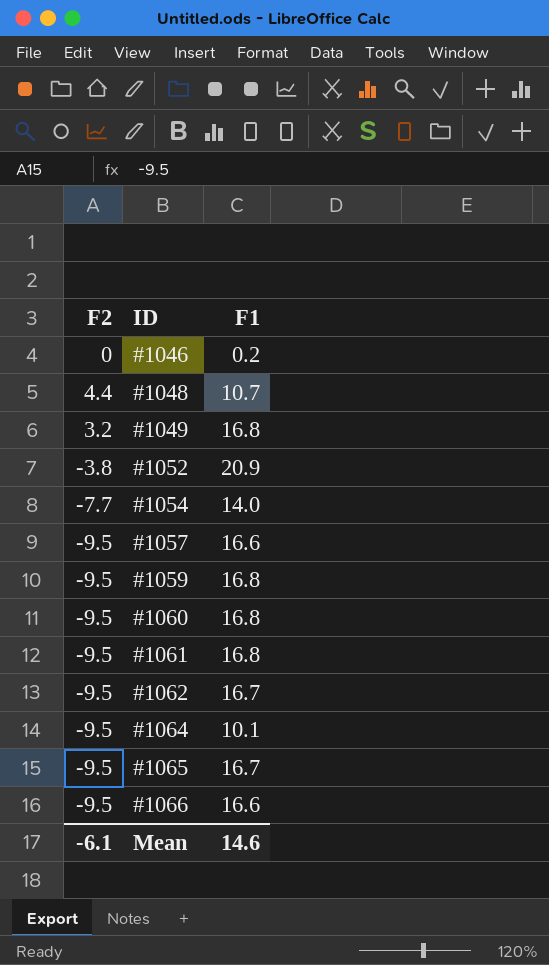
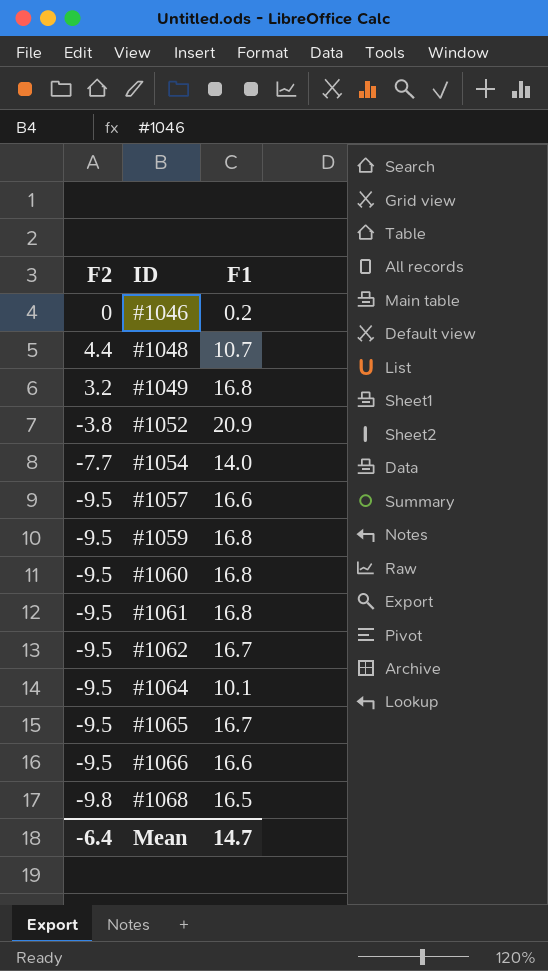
row #1068: none -> -9.8 | 16.5
Mean | F2: -6.1 -> -6.4
Mean | F1: 14.6 -> 14.7

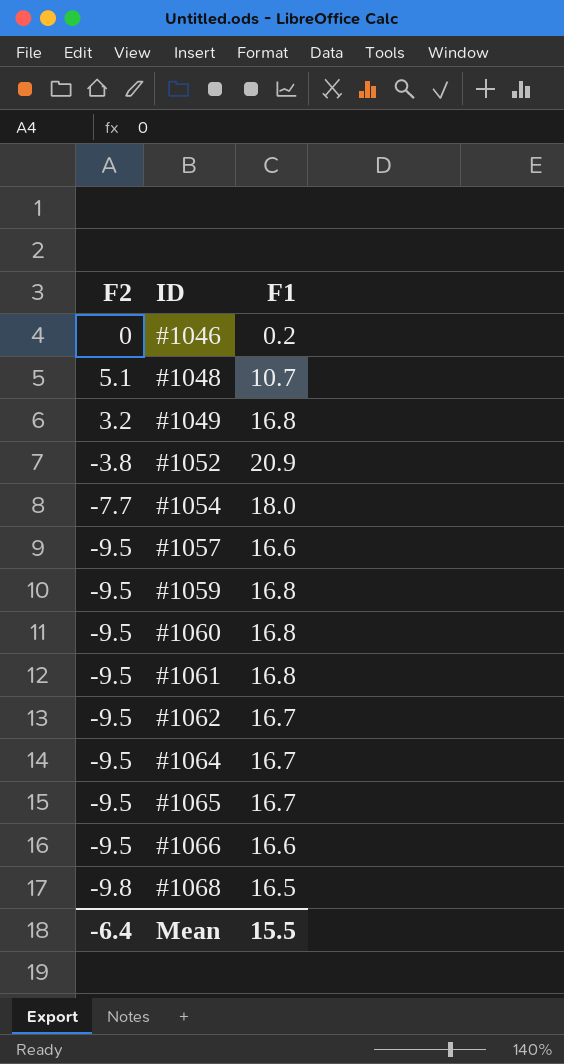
#1048 | F2: 4.4 -> 5.1
#1054 | F1: 14.0 -> 18.0
#1064 | F1: 10.1 -> 16.7
Mean | F1: 14.7 -> 15.5

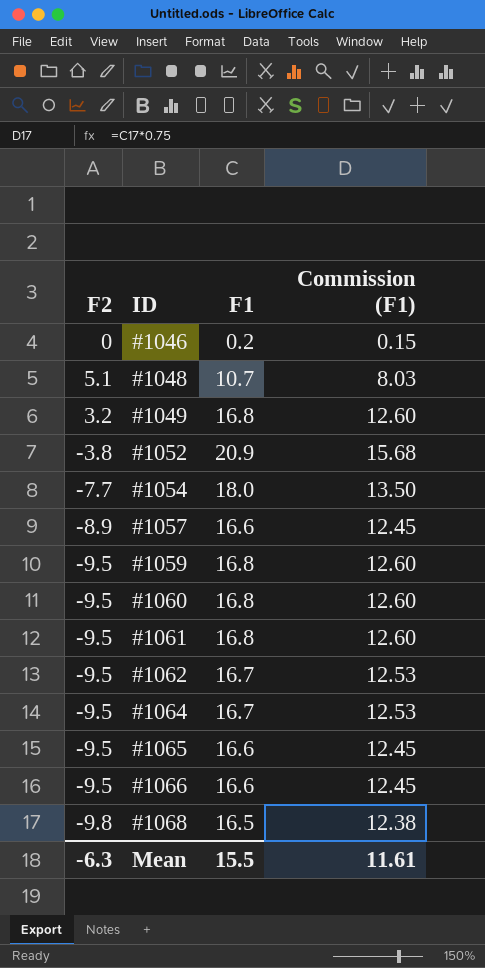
column Commission (F1) | formula: none -> [F1] * 0.75
#1057 | F2: -9.5 -> -8.9
#1065 | F1: 16.7 -> 16.6
Mean | F2: -6.4 -> -6.3

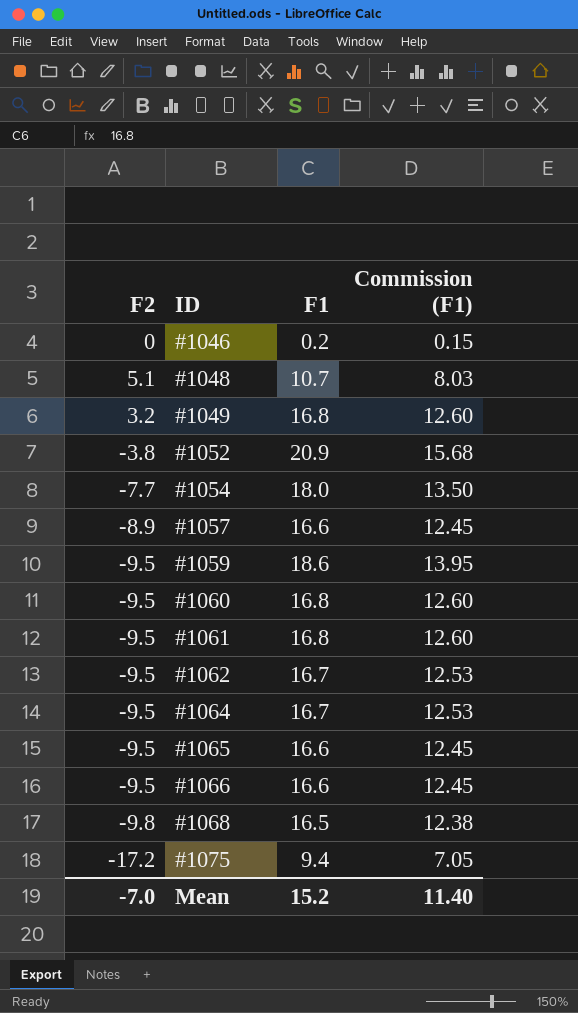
#1059 | F1: 16.8 -> 18.6
#1059 | Commission (F1): 12.60 -> 13.95
row #1075: none -> -17.2 | 9.4 | 7.05
Mean | F2: -6.3 -> -7.0
Mean | F1: 15.5 -> 15.2
Mean | Commission (F1): 11.61 -> 11.40

